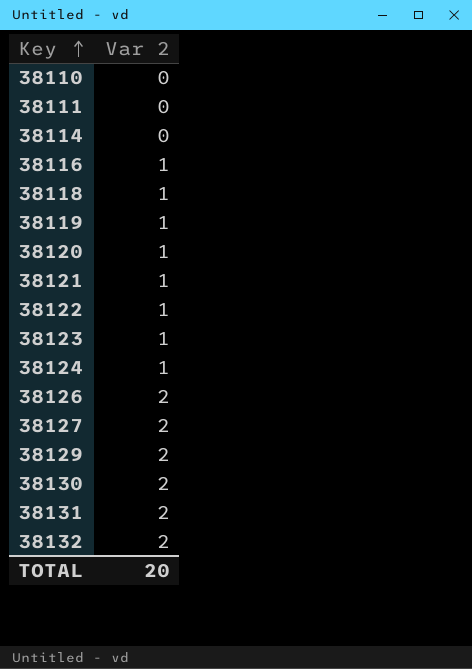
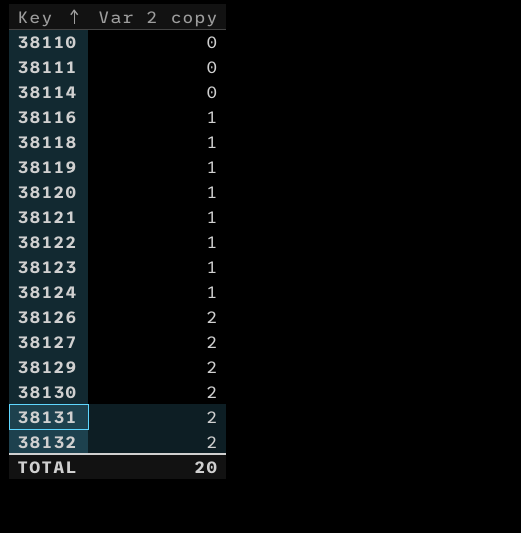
column name: Var 2 -> Var 2 copy

